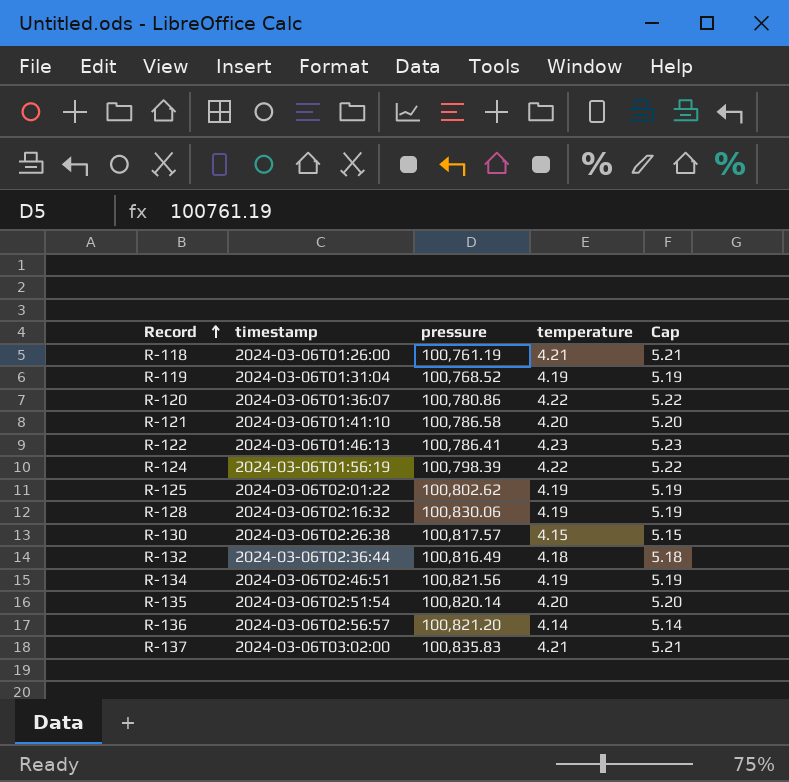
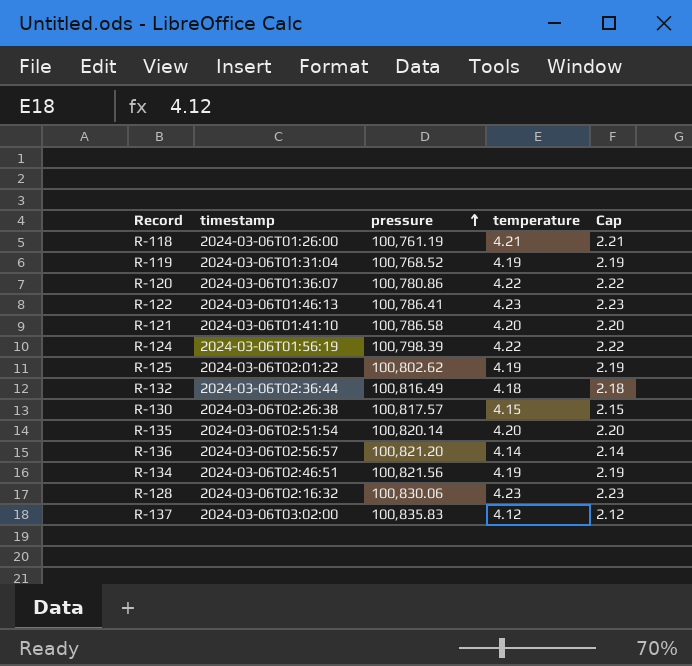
row order: Record ascending -> pressure ascending
column Cap | formula: [temperature] + 1 -> [temperature] - 2
R-128 | temperature: 4.19 -> 4.23
R-137 | temperature: 4.21 -> 4.12

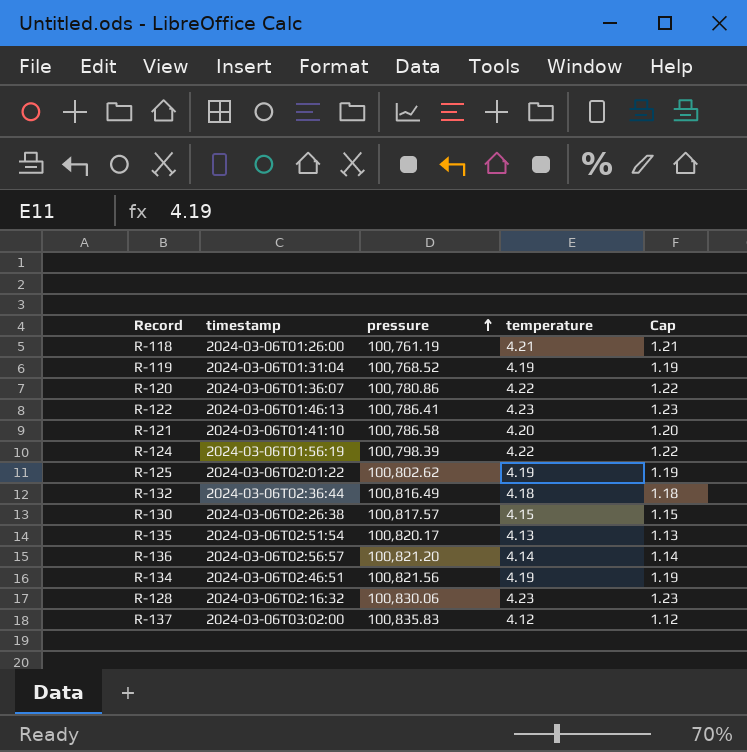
column Cap | formula: [temperature] - 2 -> [temperature] - 3
R-135 | pressure: 100,820.14 -> 100,820.17
R-135 | temperature: 4.20 -> 4.13

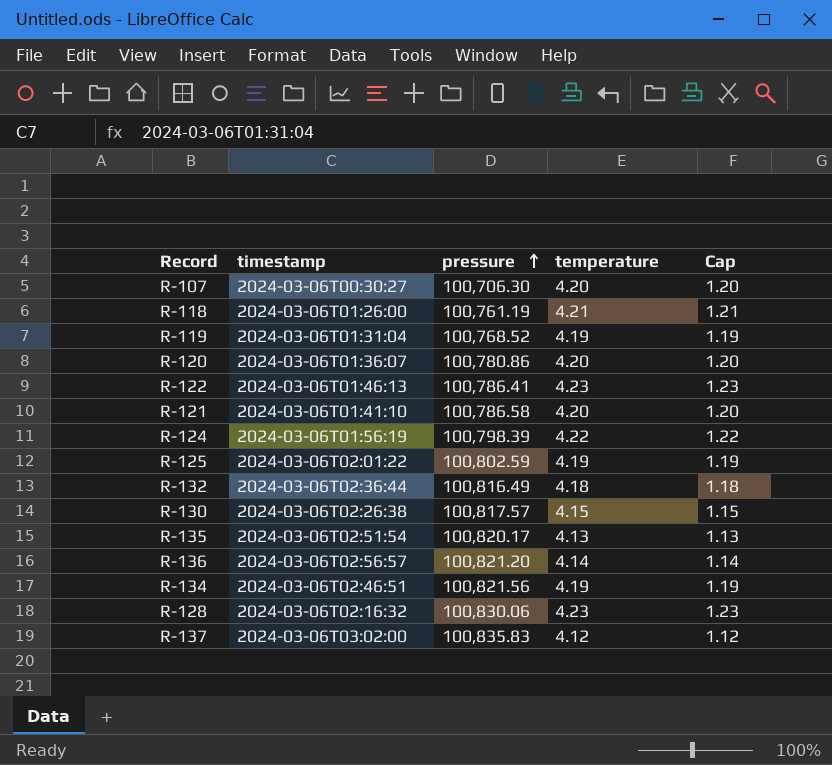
row R-107: none -> 2024-03-06T00:30:27 | 100,706.30 | 4.20 | 1.20
R-120 | temperature: 4.22 -> 4.20
R-120 | Cap: 1.22 -> 1.20
R-125 | pressure: 100,802.62 -> 100,802.59

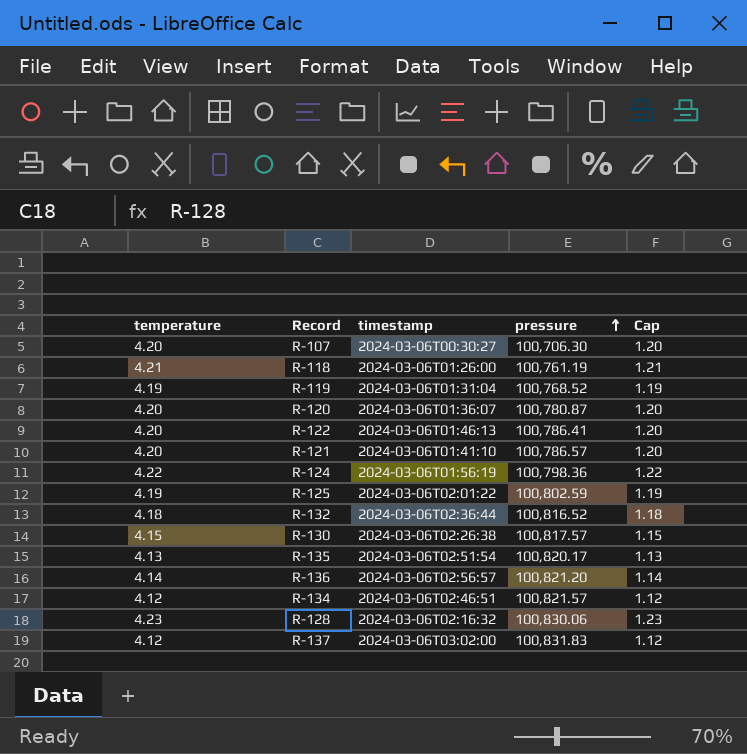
column temperature | position: 4 -> 1
R-120 | pressure: 100,780.86 -> 100,780.87
R-122 | temperature: 4.23 -> 4.20
R-122 | Cap: 1.23 -> 1.20
R-121 | pressure: 100,786.58 -> 100,786.57
R-124 | pressure: 100,798.39 -> 100,798.36
R-132 | pressure: 100,816.49 -> 100,816.52
R-134 | temperature: 4.19 -> 4.12
R-134 | pressure: 100,821.56 -> 100,821.57
R-134 | Cap: 1.19 -> 1.12
R-137 | pressure: 100,835.83 -> 100,831.83

